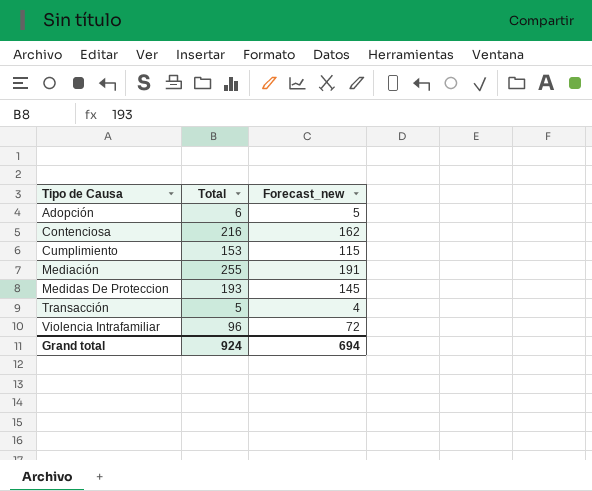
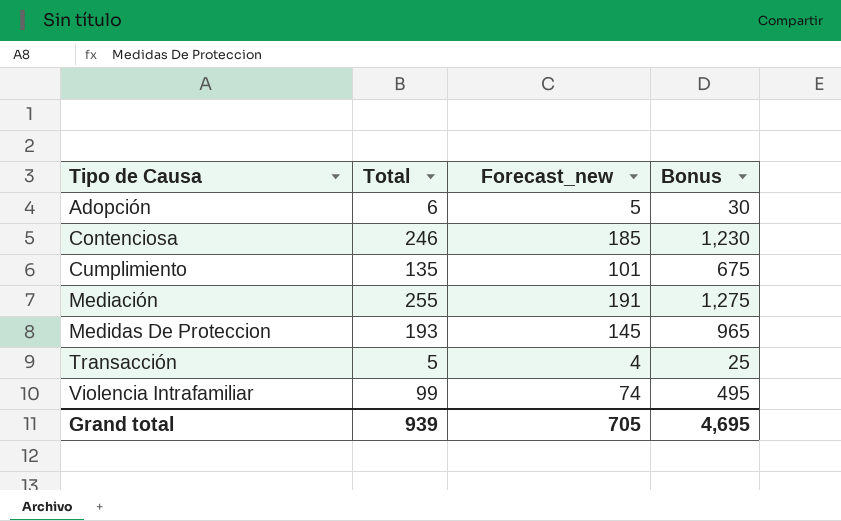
column Bonus | formula: none -> [Total] * 5
Contenciosa | Total: 216 -> 246
Contenciosa | Forecast_new: 162 -> 185
Cumplimiento | Total: 153 -> 135
Cumplimiento | Forecast_new: 115 -> 101
Violencia Intrafamiliar | Total: 96 -> 99
Violencia Intrafamiliar | Forecast_new: 72 -> 74
Grand total | Total: 924 -> 939
Grand total | Forecast_new: 694 -> 705

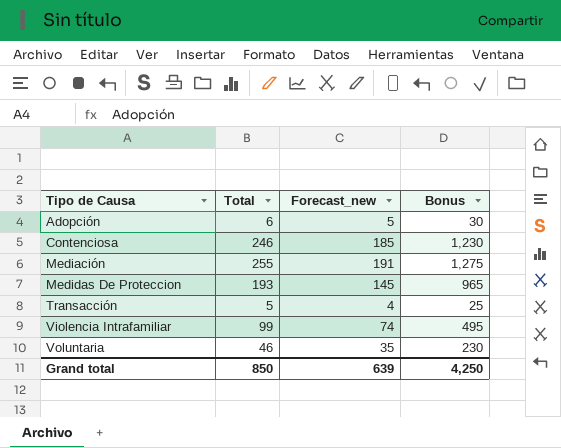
row Cumplimiento: 135 | 101 | 675 -> none
row Voluntaria: none -> 46 | 35 | 230
Grand total | Total: 939 -> 850
Grand total | Forecast_new: 705 -> 639
Grand total | Bonus: 4,695 -> 4,250

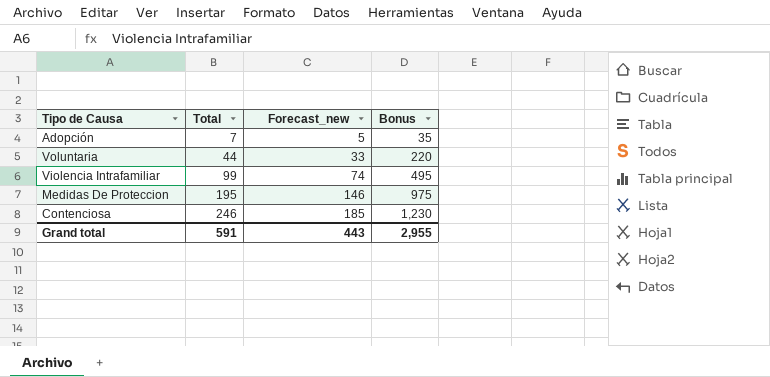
row order: Tipo de Causa ascending -> Total ascending
row Mediación: 255 | 191 | 1,275 -> none
row Transacción: 5 | 4 | 25 -> none
Adopción | Total: 6 -> 7
Adopción | Bonus: 30 -> 35
Voluntaria | Total: 46 -> 44
Voluntaria | Forecast_new: 35 -> 33
Voluntaria | Bonus: 230 -> 220
Medidas De Proteccion | Total: 193 -> 195
Medidas De Proteccion | Forecast_new: 145 -> 146
Medidas De Proteccion | Bonus: 965 -> 975
Grand total | Total: 850 -> 591
Grand total | Forecast_new: 639 -> 443
Grand total | Bonus: 4,250 -> 2,955

